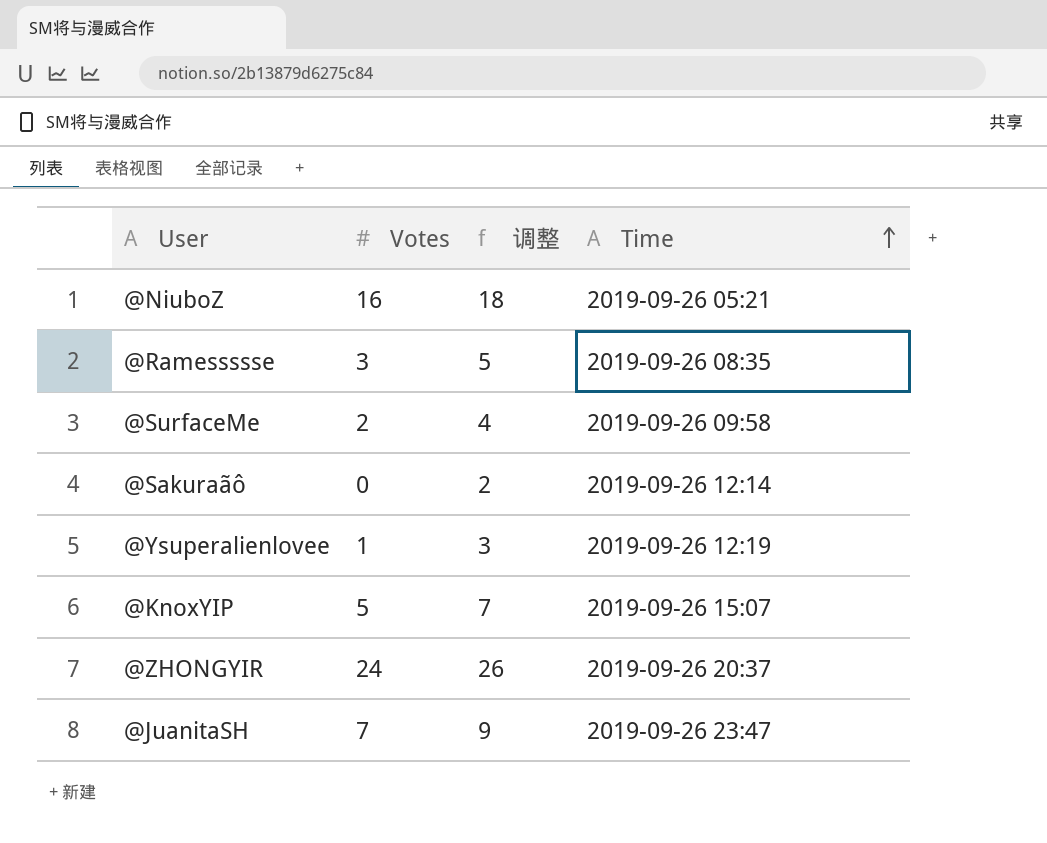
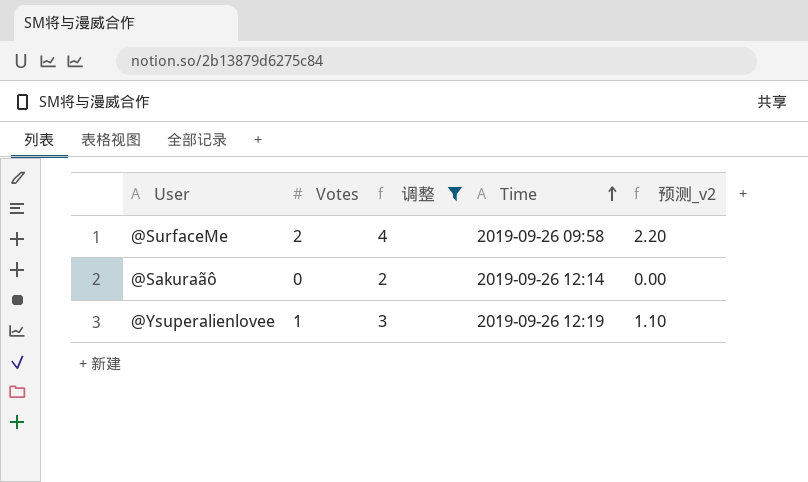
filter: none -> 调整 <= 4
column 预测_v2 | formula: none -> [Votes] * 1.1

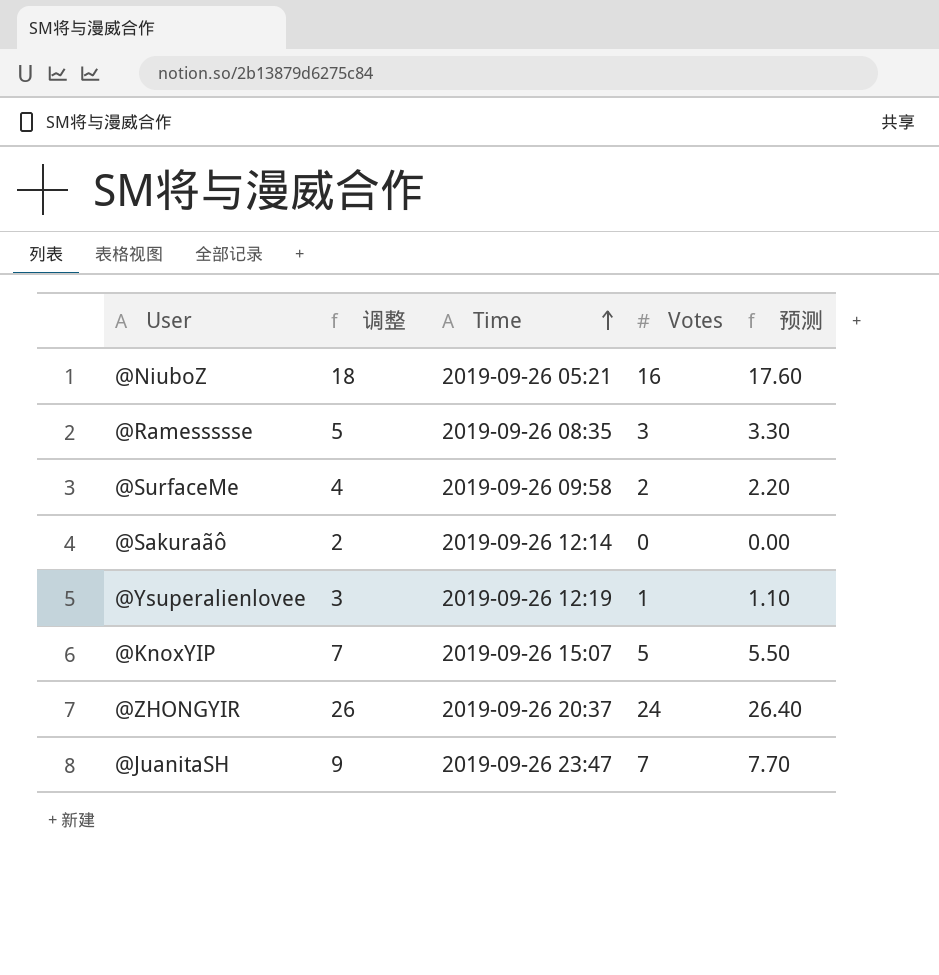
filter: 调整 <= 4 -> none
column Votes | position: 2 -> 4
column name: 预测_v2 -> 预测

